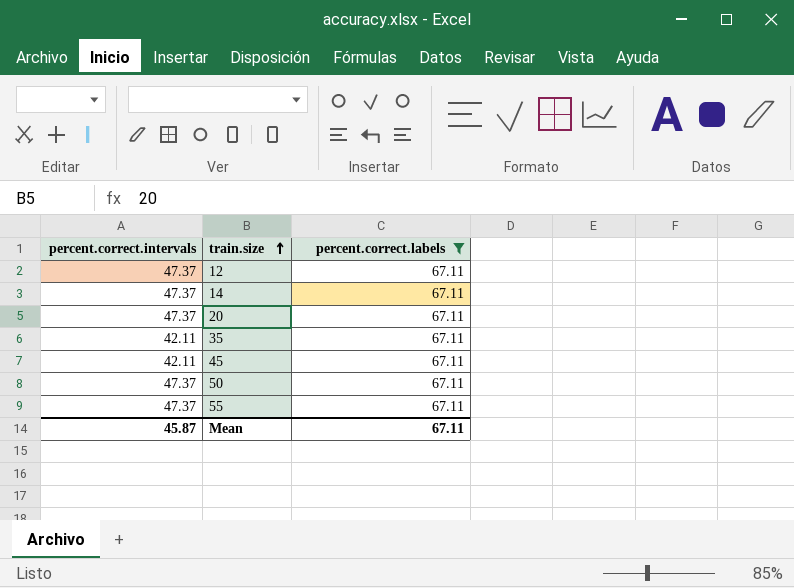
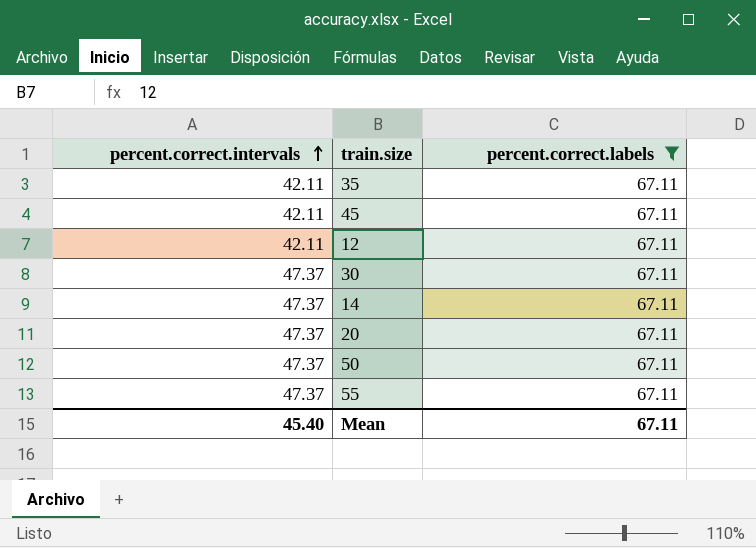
row order: train.size ascending -> percent.correct.intervals ascending
12 | percent.correct.intervals: 47.37 -> 42.11
row 30: none -> 47.37 | 67.11
Mean | percent.correct.intervals: 45.87 -> 45.40

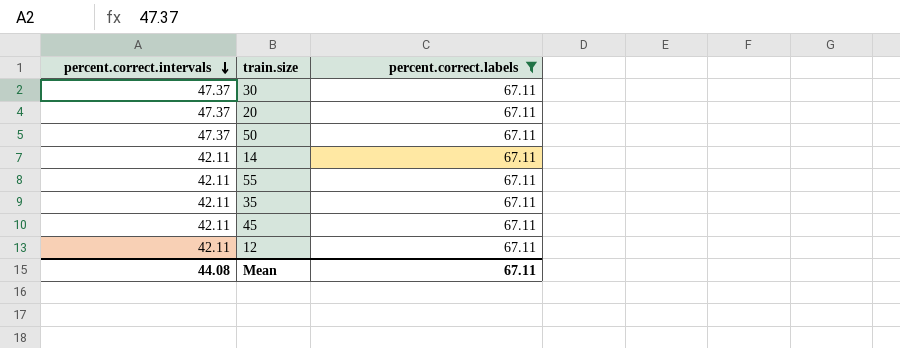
row order: percent.correct.intervals ascending -> percent.correct.intervals descending
14 | percent.correct.intervals: 47.37 -> 42.11
55 | percent.correct.intervals: 47.37 -> 42.11
Mean | percent.correct.intervals: 45.40 -> 44.08

